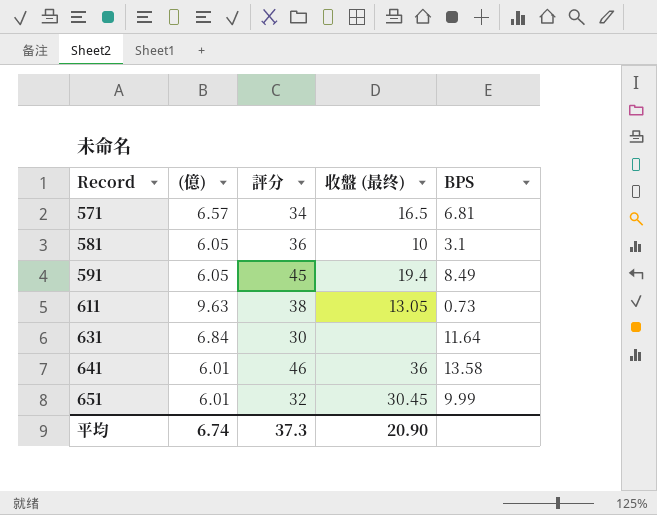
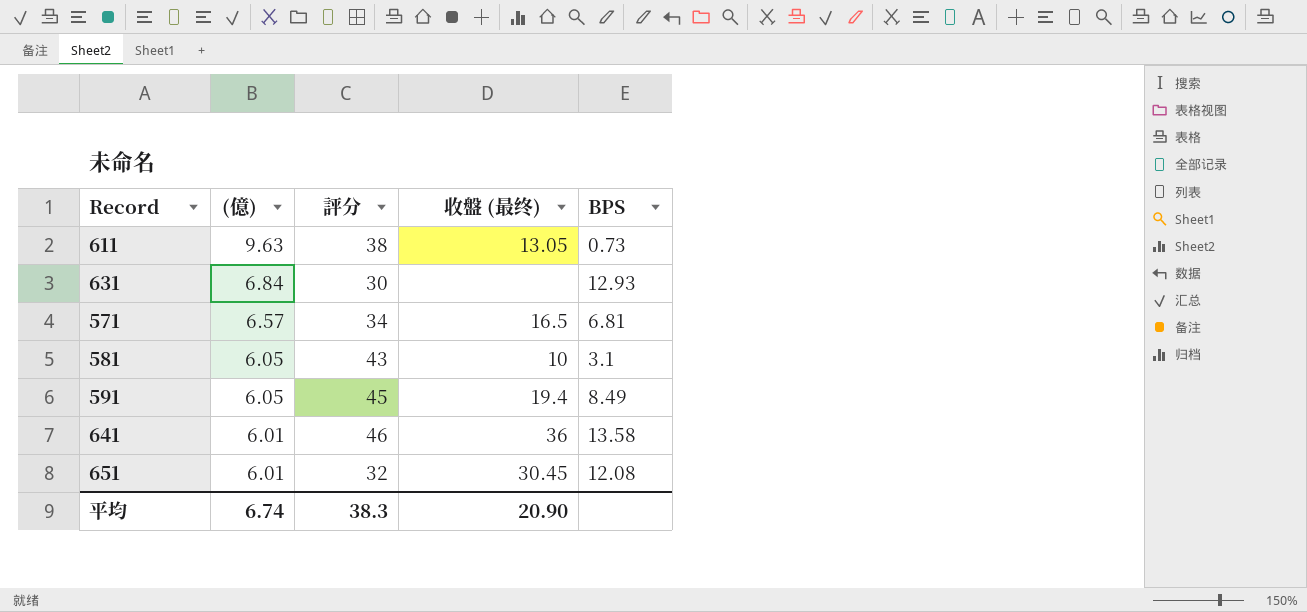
row order: Record ascending -> (億) descending
631 | BPS: 11.64 -> 12.93
581 | 評分: 36 -> 43
651 | BPS: 9.99 -> 12.08
平均 | 評分: 37.3 -> 38.3

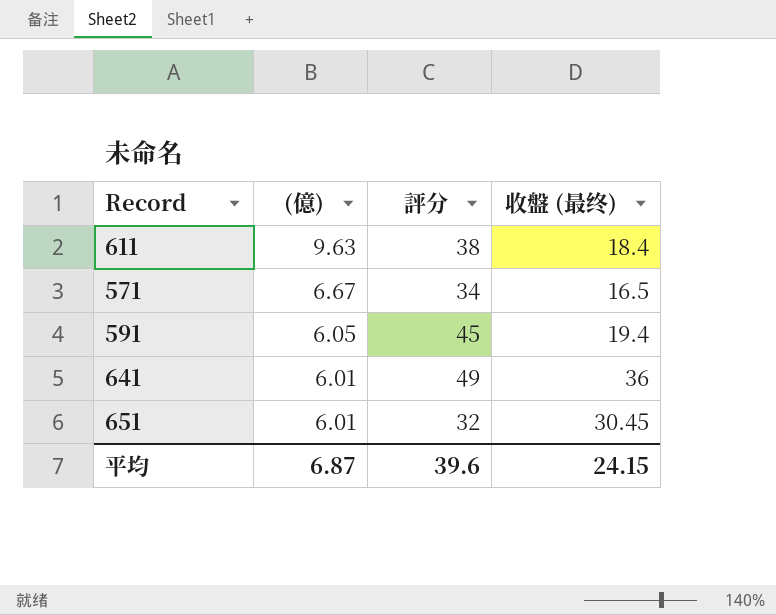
column BPS | position: 5 -> none
row 631: 6.84 | 30 | none | 12.93 -> none
row 581: 6.05 | 43 | 10 | 3.1 -> none
611 | 收盤 (最终): 13.05 -> 18.4
571 | (億): 6.57 -> 6.67
641 | 評分: 46 -> 49
平均 | (億): 6.74 -> 6.87
平均 | 評分: 38.3 -> 39.6
平均 | 收盤 (最终): 20.90 -> 24.15

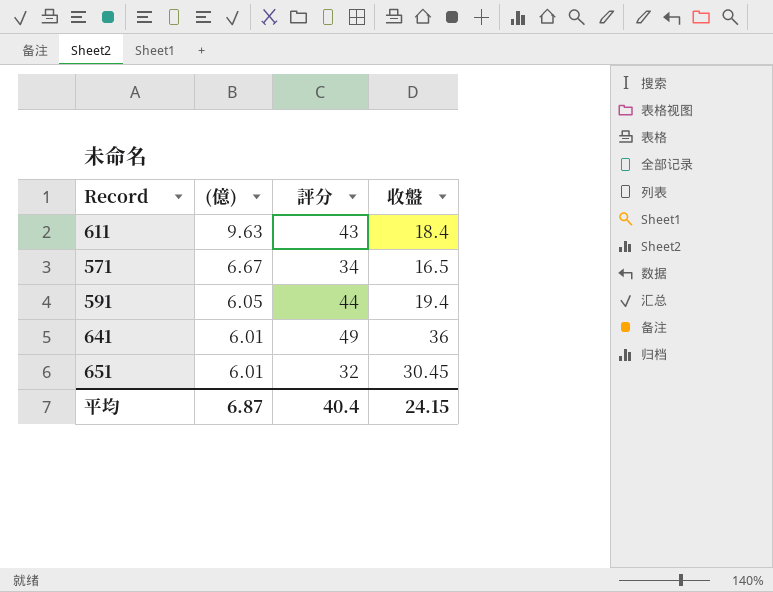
column name: 收盤 (最终) -> 收盤
611 | 評分: 38 -> 43
591 | 評分: 45 -> 44
平均 | 評分: 39.6 -> 40.4

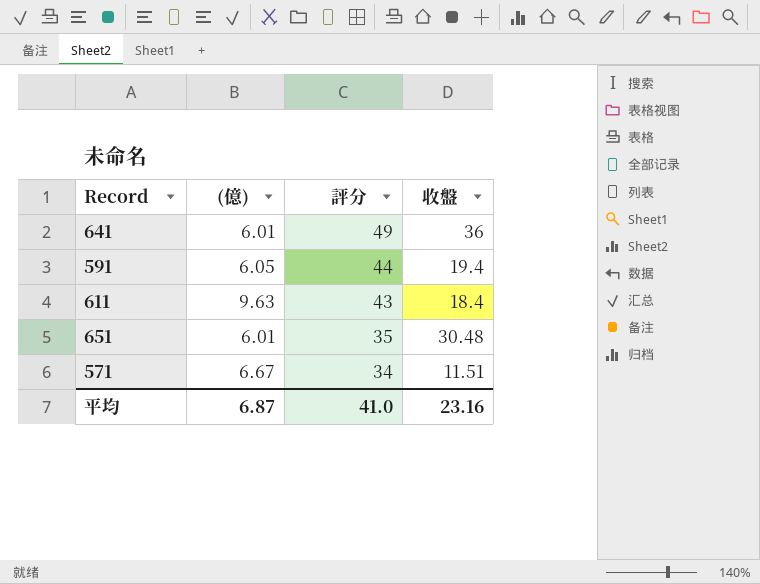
row order: (億) descending -> 評分 descending
651 | 評分: 32 -> 35
651 | 收盤: 30.45 -> 30.48
571 | 收盤: 16.5 -> 11.51
平均 | 評分: 40.4 -> 41.0
平均 | 收盤: 24.15 -> 23.16

